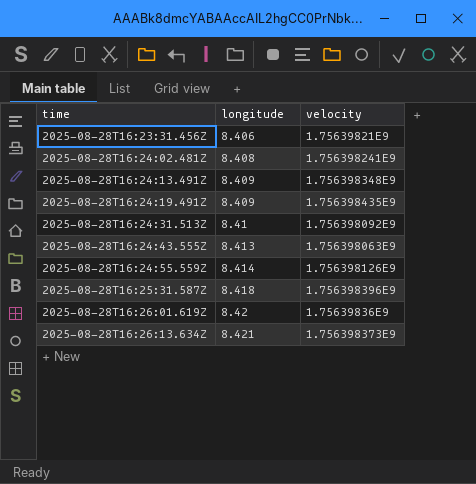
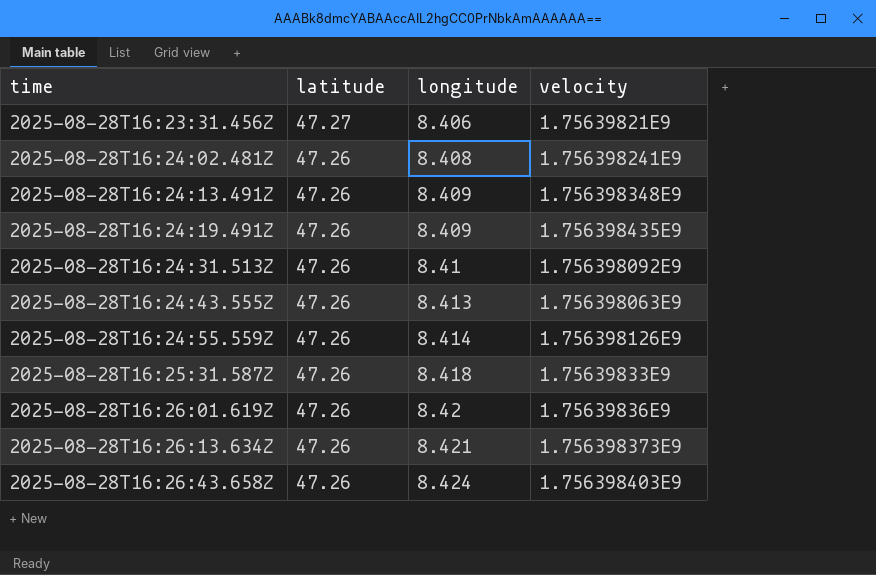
column latitude | position: none -> 2
2025-08-28T16:25:31.587Z | velocity: 1.756398396E9 -> 1.75639833E9
row 2025-08-28T16:26:43.658Z: none -> 47.26 | 8.424 | 1.756398403E9

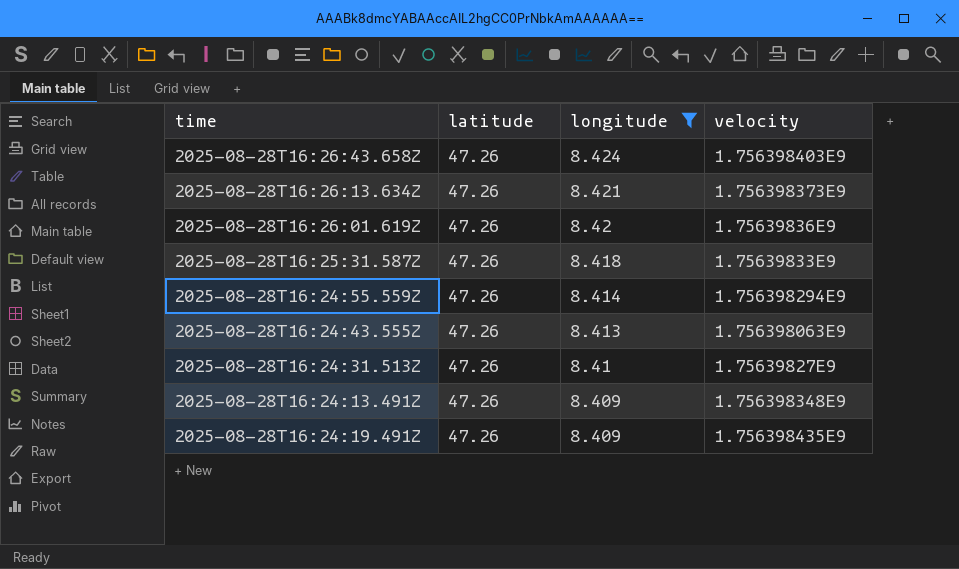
filter: none -> longitude >= 8.409
row order: time ascending -> longitude descending
2025-08-28T16:24:55.559Z | velocity: 1.756398126E9 -> 1.756398294E9
2025-08-28T16:24:31.513Z | velocity: 1.756398092E9 -> 1.75639827E9

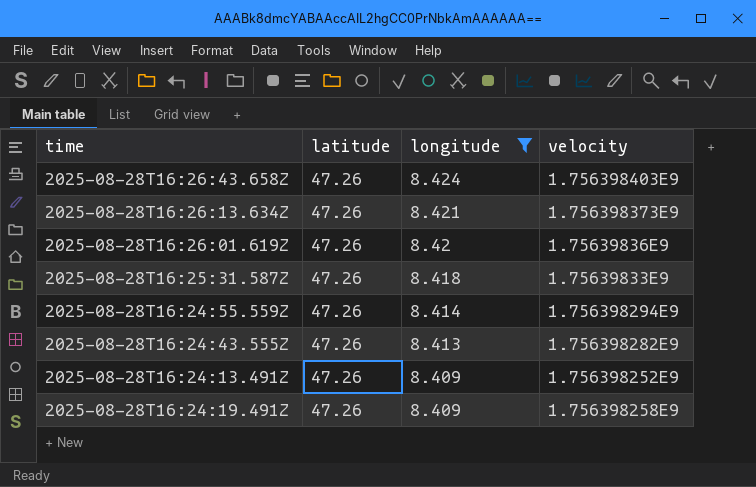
row 2025-08-28T16:24:31.513Z: 47.26 | 8.41 | 1.75639827E9 -> none
2025-08-28T16:24:43.555Z | velocity: 1.756398063E9 -> 1.756398282E9
2025-08-28T16:24:13.491Z | velocity: 1.756398348E9 -> 1.756398252E9
2025-08-28T16:24:19.491Z | velocity: 1.756398435E9 -> 1.756398258E9

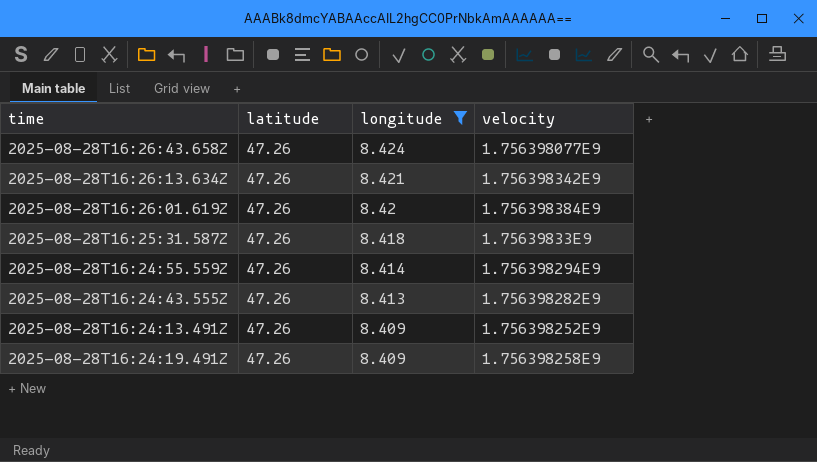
2025-08-28T16:26:43.658Z | velocity: 1.756398403E9 -> 1.756398077E9
2025-08-28T16:26:13.634Z | velocity: 1.756398373E9 -> 1.756398342E9
2025-08-28T16:26:01.619Z | velocity: 1.75639836E9 -> 1.756398384E9

